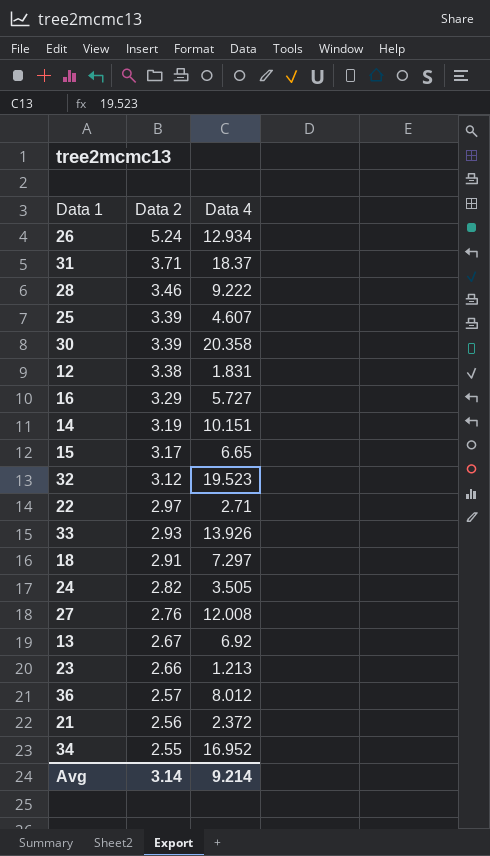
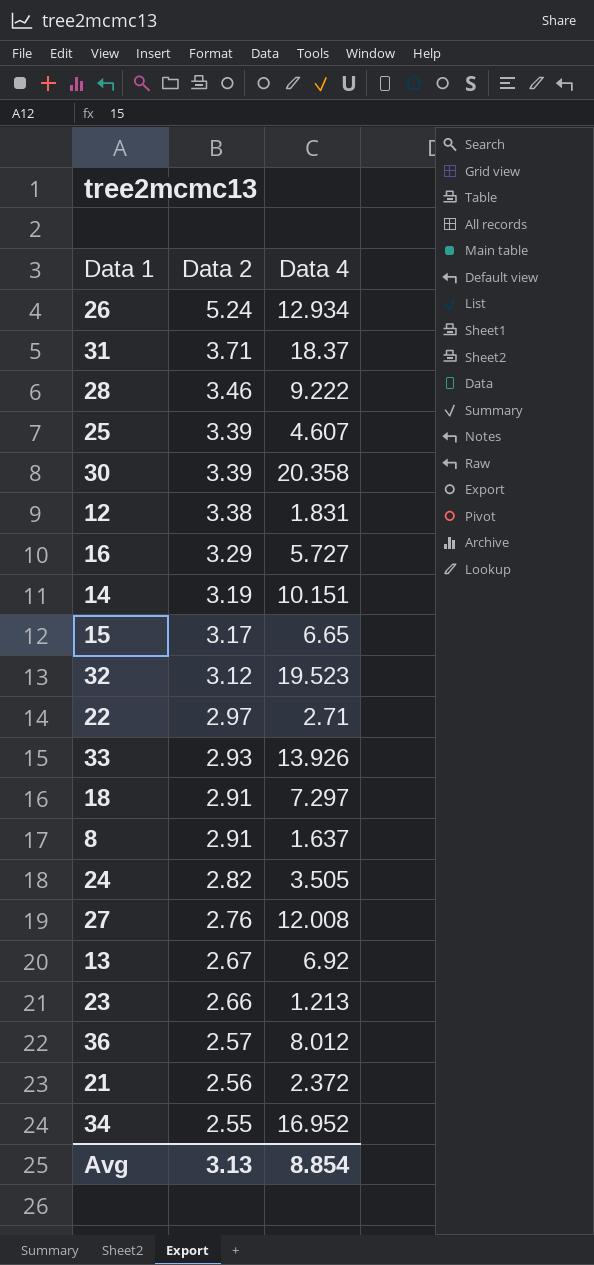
row 8: none -> 2.91 | 1.637
Avg | Data 2: 3.14 -> 3.13
Avg | Data 4: 9.214 -> 8.854

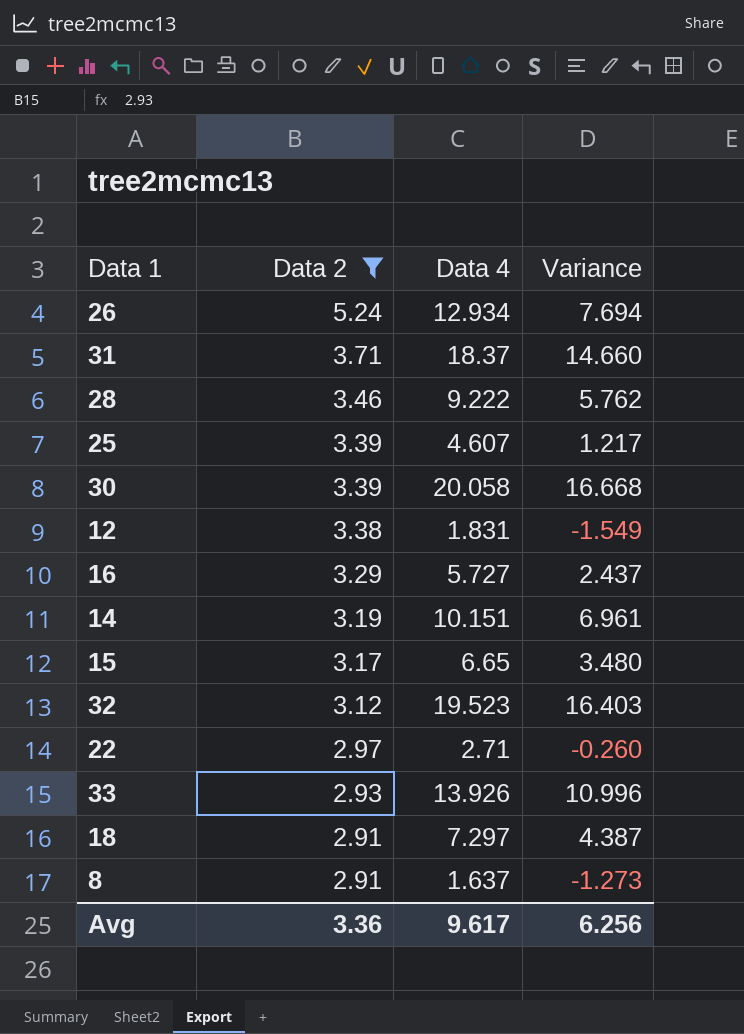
filter: none -> Data 2 >= 2.91
column Variance | formula: none -> [Data 4] - [Data 2]
30 | Data 4: 20.358 -> 20.058
Avg | Data 2: 3.13 -> 3.36
Avg | Data 4: 8.854 -> 9.617

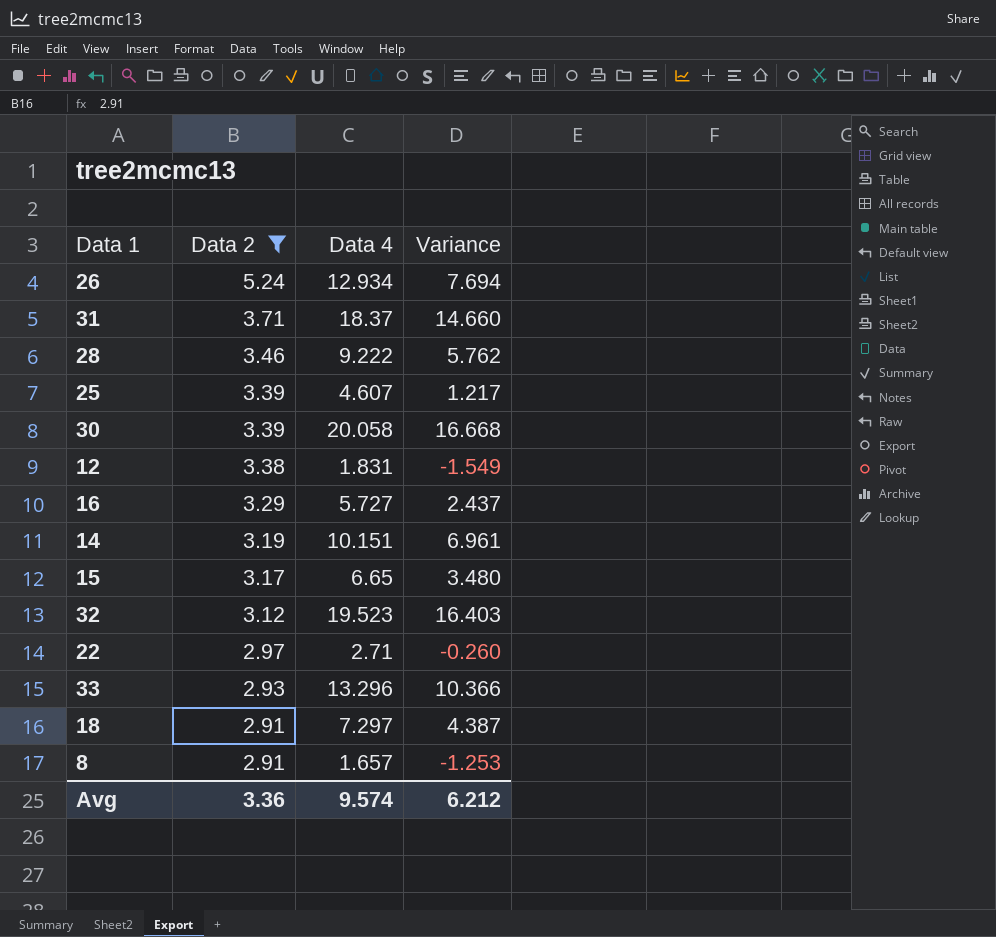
33 | Data 4: 13.926 -> 13.296
33 | Variance: 10.996 -> 10.366
8 | Data 4: 1.637 -> 1.657
8 | Variance: -1.273 -> -1.253
Avg | Data 4: 9.617 -> 9.574
Avg | Variance: 6.256 -> 6.212

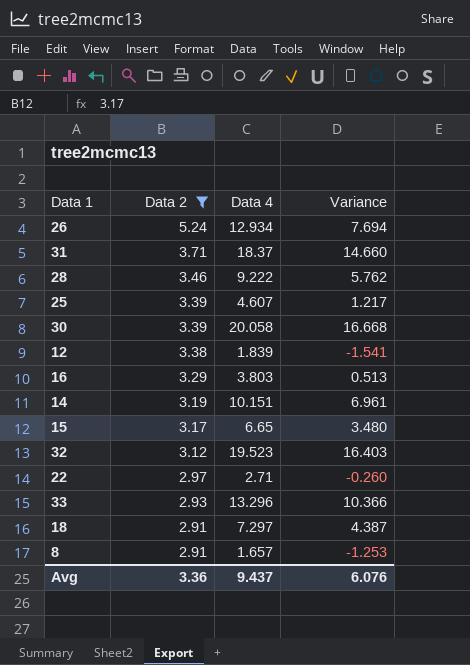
12 | Data 4: 1.831 -> 1.839
12 | Variance: -1.549 -> -1.541
16 | Data 4: 5.727 -> 3.803
16 | Variance: 2.437 -> 0.513
Avg | Data 4: 9.574 -> 9.437
Avg | Variance: 6.212 -> 6.076

